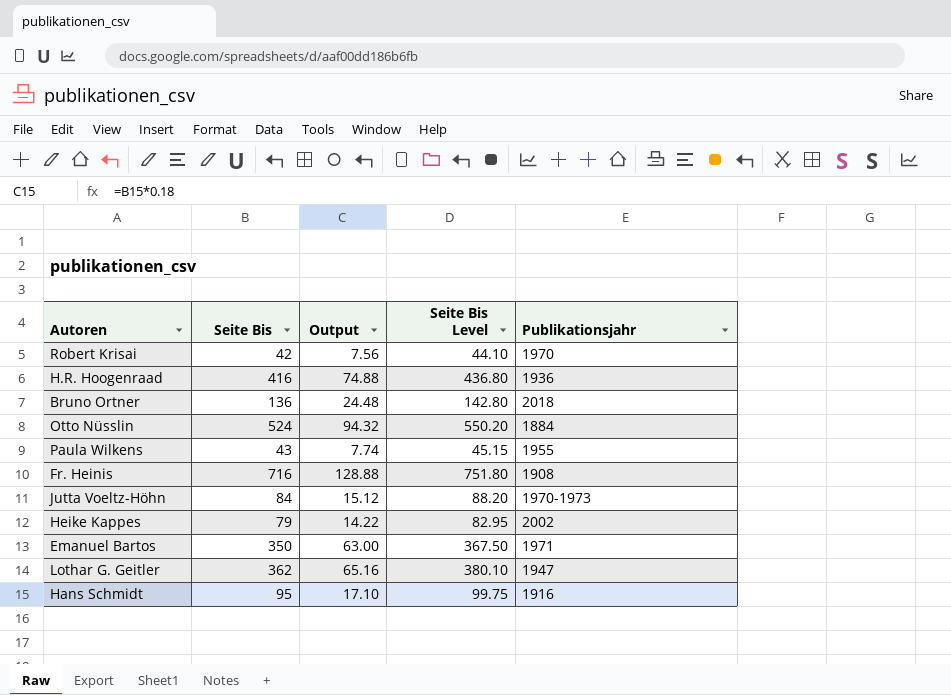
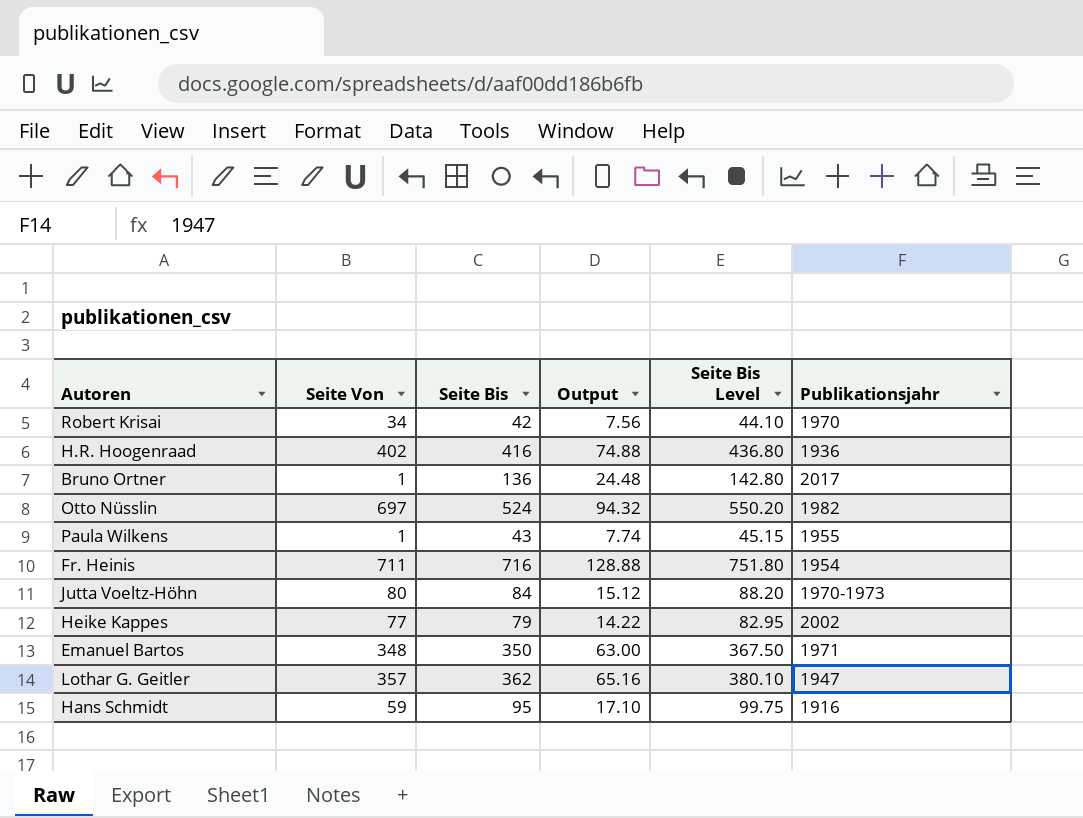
column Seite Von | position: none -> 2
Bruno Ortner | Publikationsjahr: 2018 -> 2017
Otto Nüsslin | Publikationsjahr: 1884 -> 1982
Fr. Heinis | Publikationsjahr: 1908 -> 1954

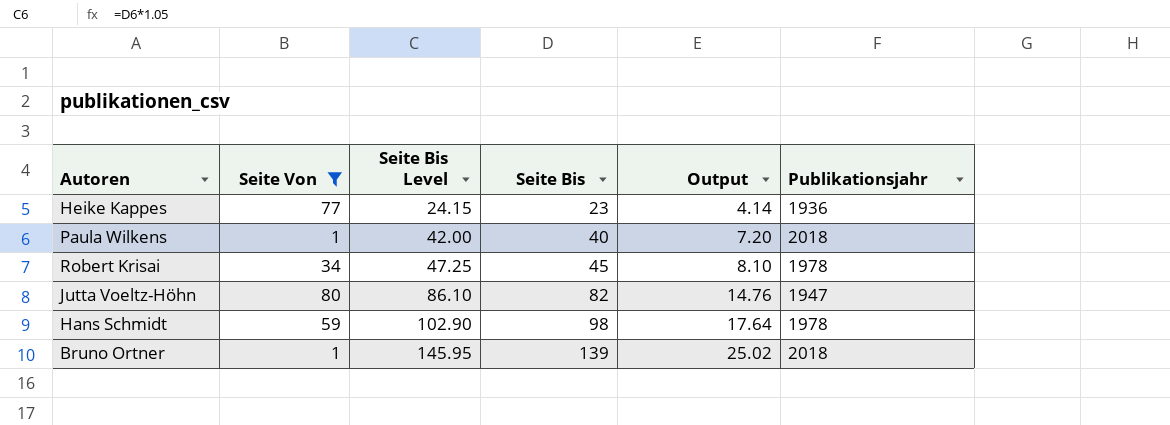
filter: none -> Seite Von <= 80
row order: none -> Seite Bis Level ascending
column Seite Bis Level | position: 5 -> 3
Heike Kappes | Seite Bis Level: 82.95 -> 24.15
Heike Kappes | Seite Bis: 79 -> 23
Heike Kappes | Output: 14.22 -> 4.14
Heike Kappes | Publikationsjahr: 2002 -> 1936
Paula Wilkens | Seite Bis Level: 45.15 -> 42.00
Paula Wilkens | Seite Bis: 43 -> 40
Paula Wilkens | Output: 7.74 -> 7.20
Paula Wilkens | Publikationsjahr: 1955 -> 2018
Robert Krisai | Seite Bis Level: 44.10 -> 47.25
Robert Krisai | Seite Bis: 42 -> 45
Robert Krisai | Output: 7.56 -> 8.10
Robert Krisai | Publikationsjahr: 1970 -> 1978
Jutta Voeltz-Höhn | Seite Bis Level: 88.20 -> 86.10
Jutta Voeltz-Höhn | Seite Bis: 84 -> 82
Jutta Voeltz-Höhn | Output: 15.12 -> 14.76
Jutta Voeltz-Höhn | Publikationsjahr: 1970-1973 -> 1947
Hans Schmidt | Seite Bis Level: 99.75 -> 102.90
Hans Schmidt | Seite Bis: 95 -> 98
Hans Schmidt | Output: 17.10 -> 17.64
Hans Schmidt | Publikationsjahr: 1916 -> 1978
Bruno Ortner | Seite Bis Level: 142.80 -> 145.95
Bruno Ortner | Seite Bis: 136 -> 139
Bruno Ortner | Output: 24.48 -> 25.02
Bruno Ortner | Publikationsjahr: 2017 -> 2018

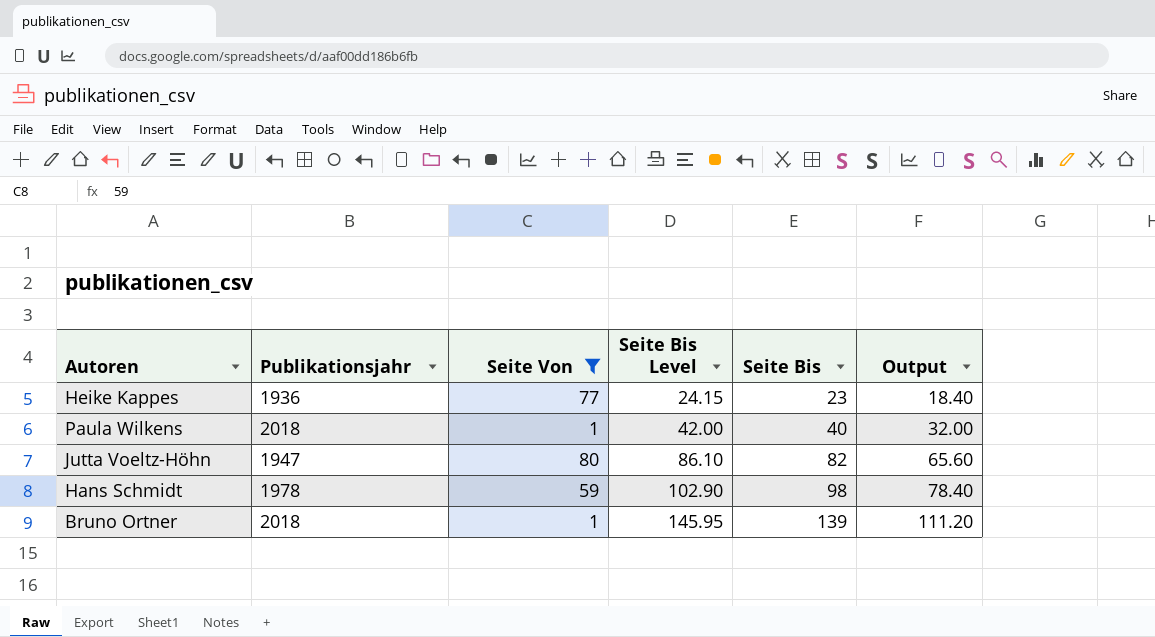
column Publikationsjahr | position: 6 -> 2
column Output | formula: [Seite Bis] * 0.18 -> [Seite Bis] * 0.8
row Robert Krisai: 34 | 47.25 | 45 | 8.10 | 1978 -> none

